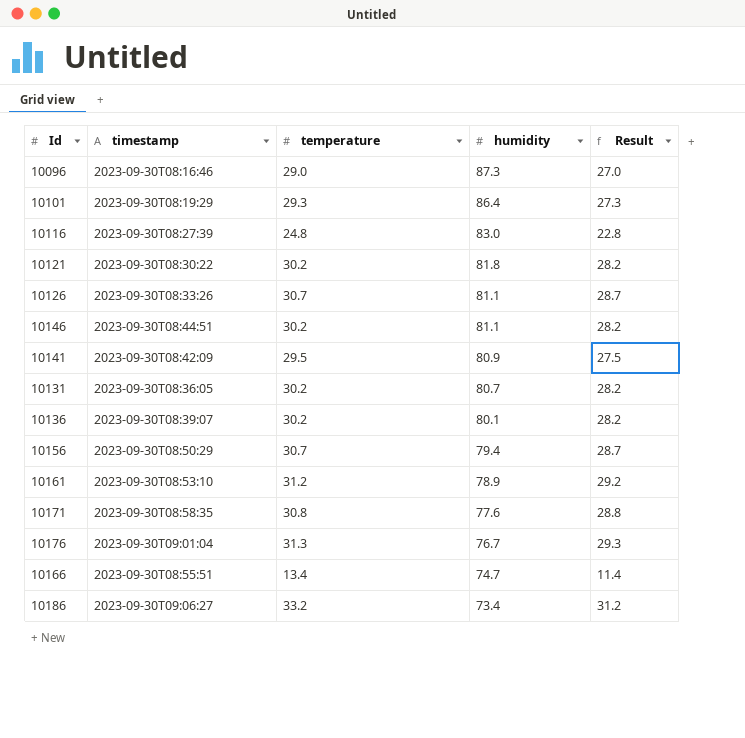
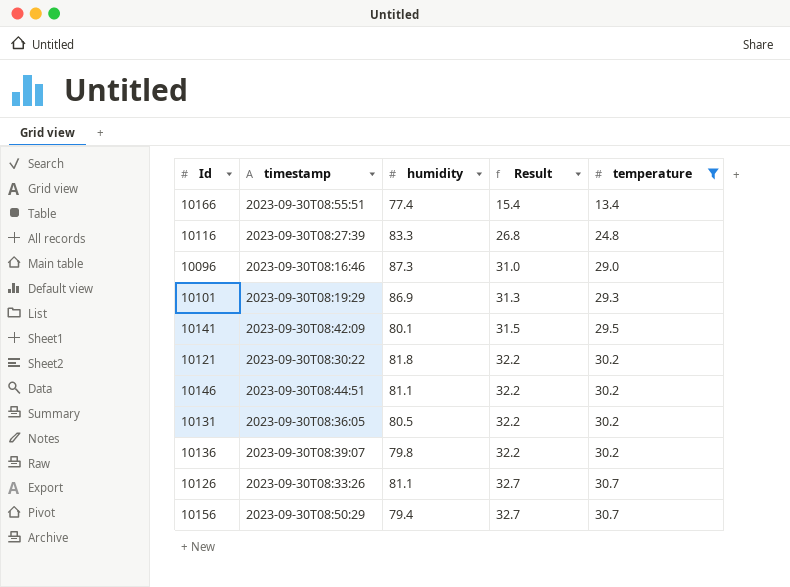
filter: none -> temperature <= 30.7
row order: humidity descending -> Result ascending
column Result | formula: [temperature] - 2 -> [temperature] + 2
column temperature | position: 3 -> 5
10166 | humidity: 74.7 -> 77.4
10116 | humidity: 83.0 -> 83.3
10101 | humidity: 86.4 -> 86.9
10141 | humidity: 80.9 -> 80.1
10131 | humidity: 80.7 -> 80.5
10136 | humidity: 80.1 -> 79.8

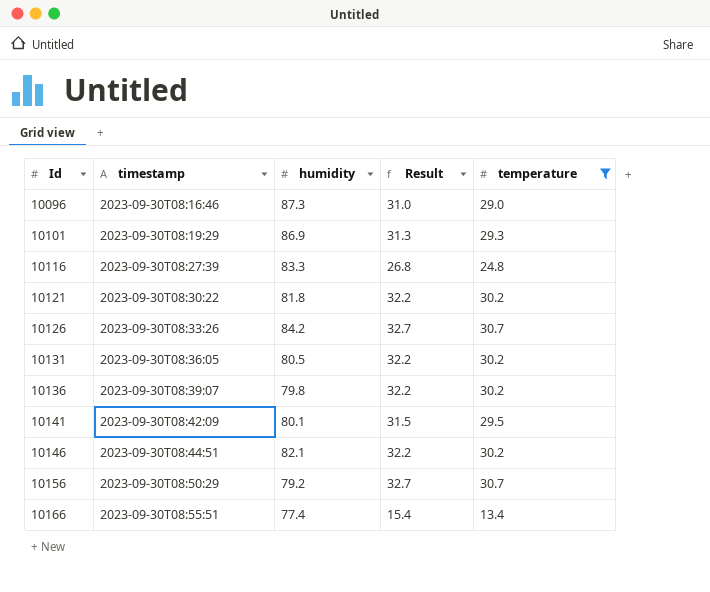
row order: Result ascending -> Id ascending
10126 | humidity: 81.1 -> 84.2
10146 | humidity: 81.1 -> 82.1
10156 | humidity: 79.4 -> 79.2

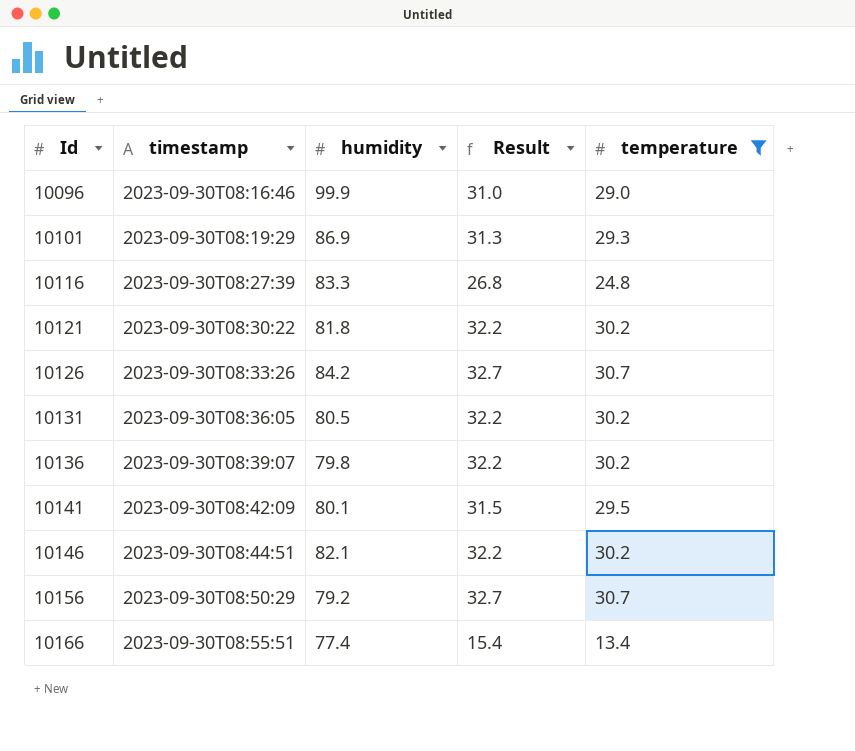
10096 | humidity: 87.3 -> 99.9

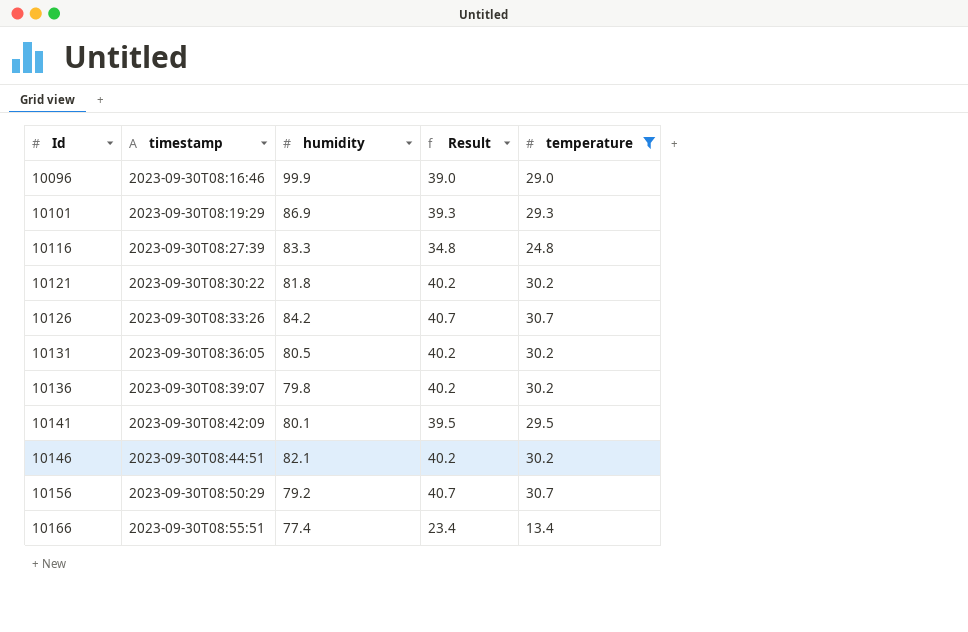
column Result | formula: [temperature] + 2 -> [temperature] + 10

